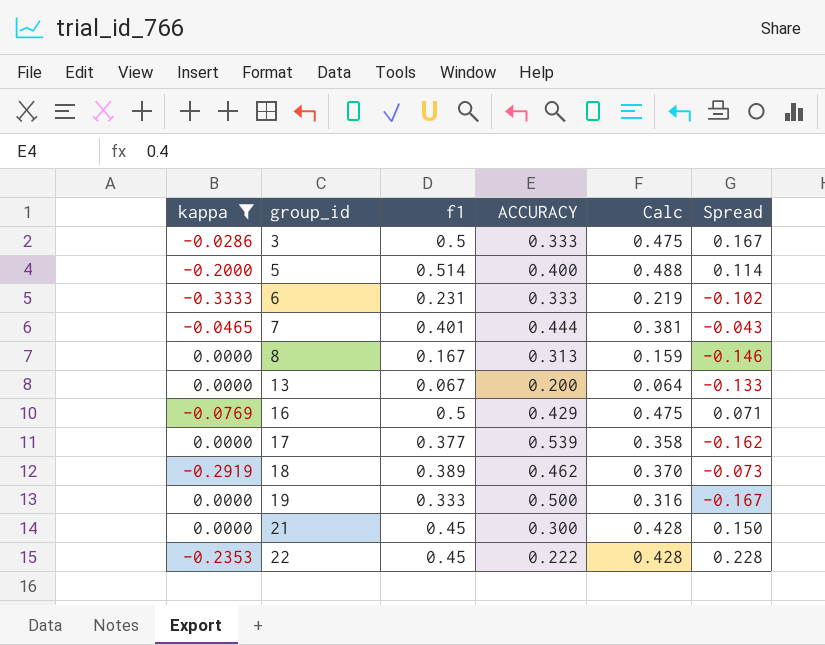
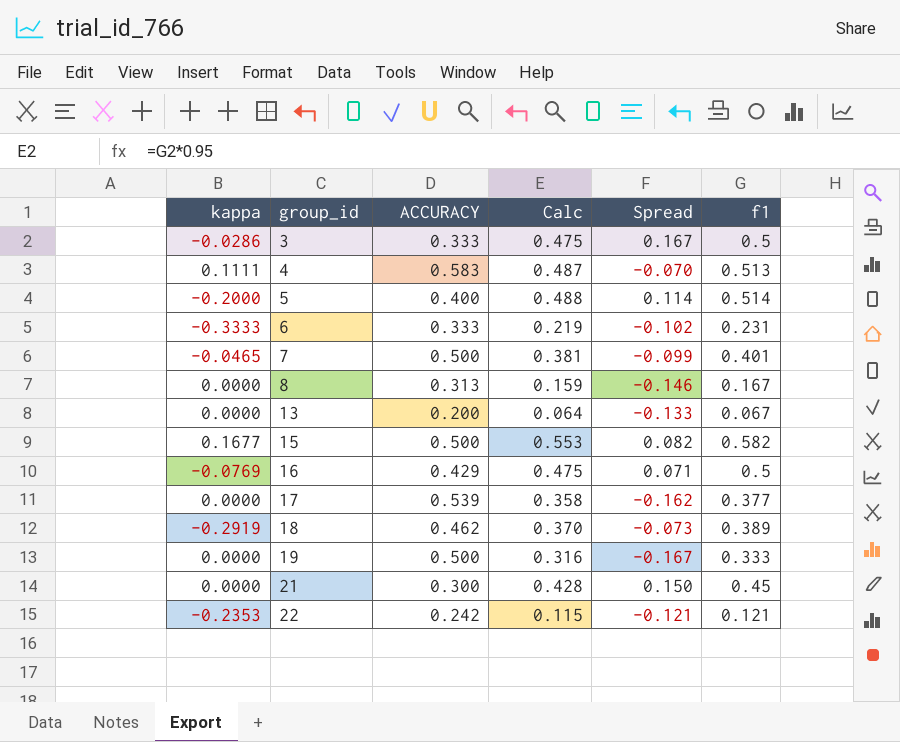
filter: kappa <= 0.0000 -> none
column f1 | position: 3 -> 6
7 | ACCURACY: 0.444 -> 0.500
7 | Spread: -0.043 -> -0.099
22 | ACCURACY: 0.222 -> 0.242
22 | Calc: 0.428 -> 0.115
22 | Spread: 0.228 -> -0.121
22 | f1: 0.45 -> 0.121

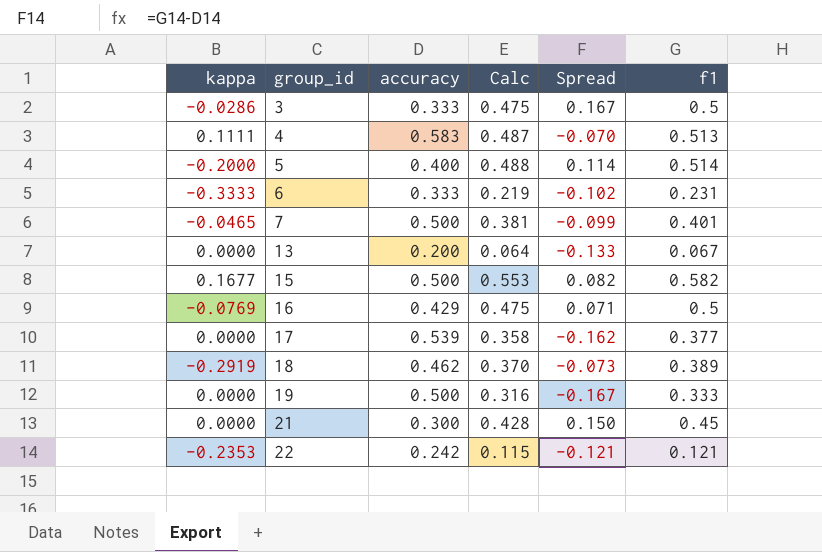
column name: ACCURACY -> accuracy
row 8: 0.0000 | 0.313 | 0.159 | -0.146 | 0.167 -> none

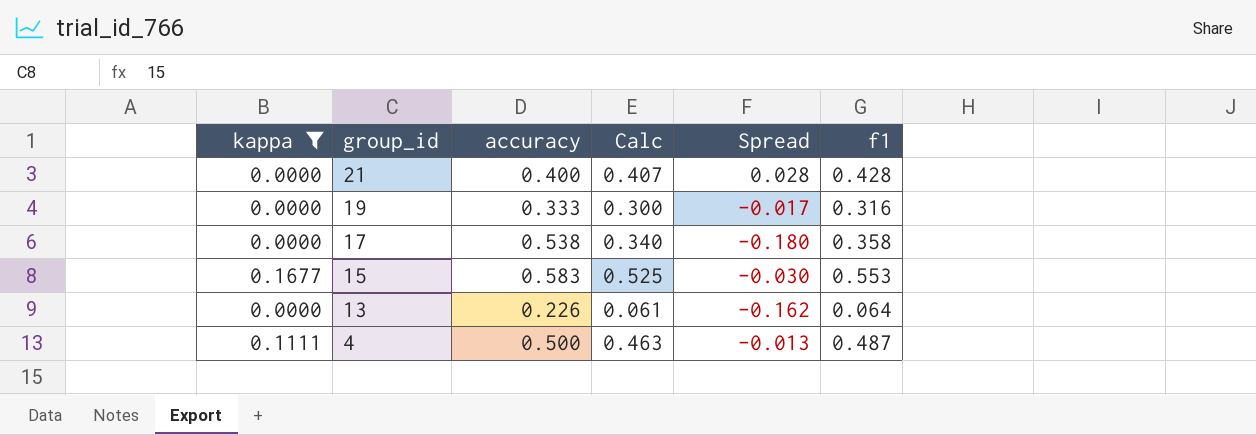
filter: none -> kappa >= 0.0000
row order: group_id ascending -> group_id descending
21 | accuracy: 0.300 -> 0.400
21 | Calc: 0.428 -> 0.407
21 | Spread: 0.150 -> 0.028
21 | f1: 0.45 -> 0.428
19 | accuracy: 0.500 -> 0.333
19 | Calc: 0.316 -> 0.300
19 | Spread: -0.167 -> -0.017
19 | f1: 0.333 -> 0.316
17 | accuracy: 0.539 -> 0.538
17 | Calc: 0.358 -> 0.340
17 | Spread: -0.162 -> -0.180
17 | f1: 0.377 -> 0.358
15 | accuracy: 0.500 -> 0.583
15 | Calc: 0.553 -> 0.525
15 | Spread: 0.082 -> -0.030
15 | f1: 0.582 -> 0.553
13 | accuracy: 0.200 -> 0.226
13 | Calc: 0.064 -> 0.061
13 | Spread: -0.133 -> -0.162
13 | f1: 0.067 -> 0.064
4 | accuracy: 0.583 -> 0.500
4 | Calc: 0.487 -> 0.463
4 | Spread: -0.070 -> -0.013
4 | f1: 0.513 -> 0.487

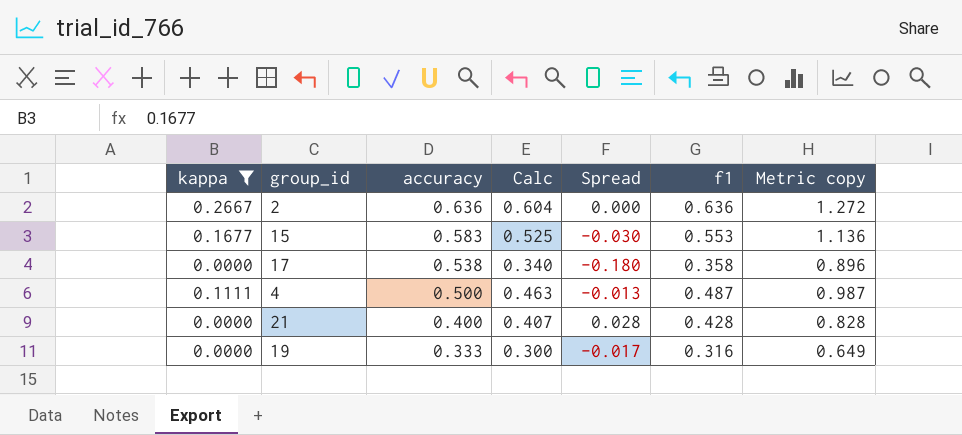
row order: group_id descending -> accuracy descending
column Metric copy | formula: none -> [accuracy] + [f1]
row 13: 0.0000 | 0.226 | 0.061 | -0.162 | 0.064 -> none
row 2: none -> 0.2667 | 0.636 | 0.604 | 0.000 | 0.636 | 1.272

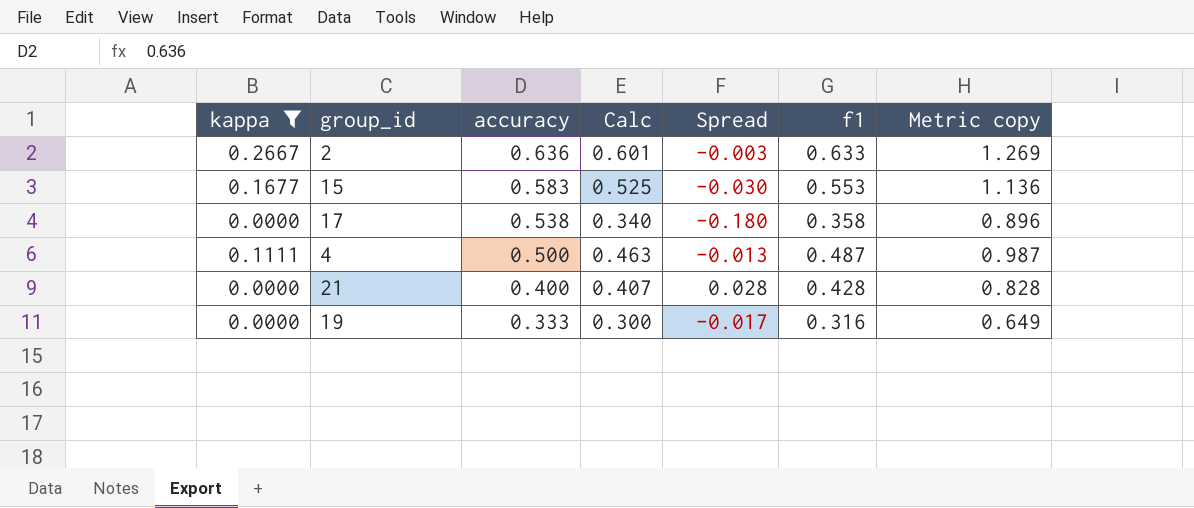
2 | Calc: 0.604 -> 0.601
2 | Spread: 0.000 -> -0.003
2 | f1: 0.636 -> 0.633
2 | Metric copy: 1.272 -> 1.269

